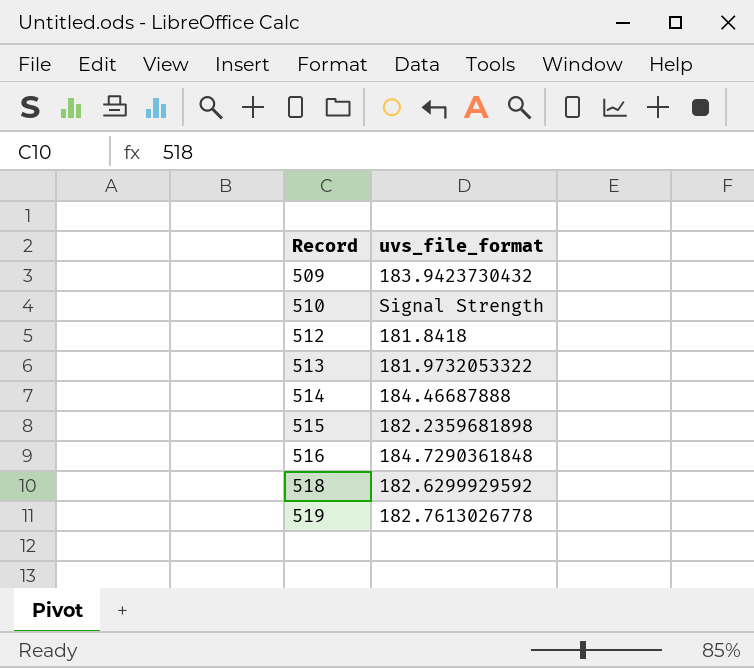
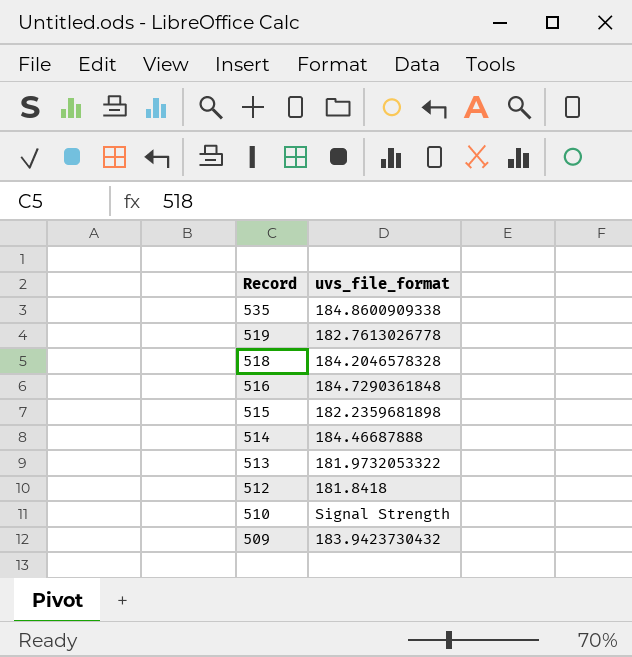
row order: Record ascending -> Record descending
row 535: none -> 184.8600909338
518 | uvs_file_format: 182.6299929592 -> 184.2046578328

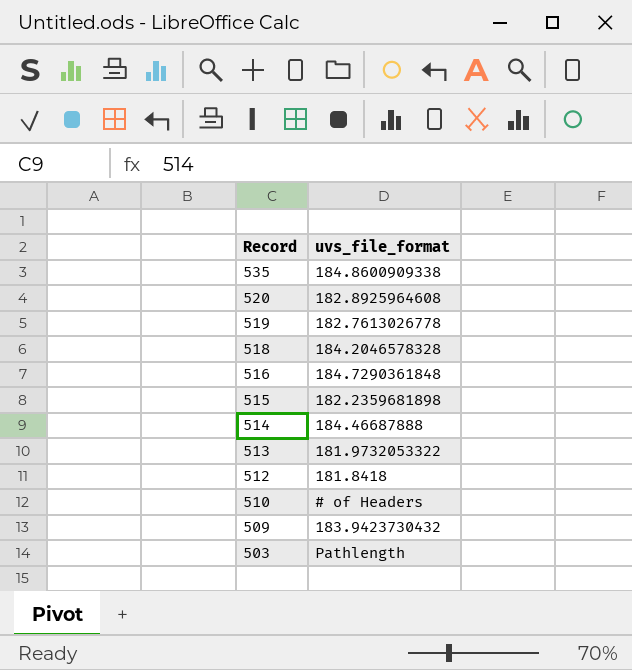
row 520: none -> 182.8925964608
510 | uvs_file_format: Signal Strength -> # of Headers
row 503: none -> Pathlength

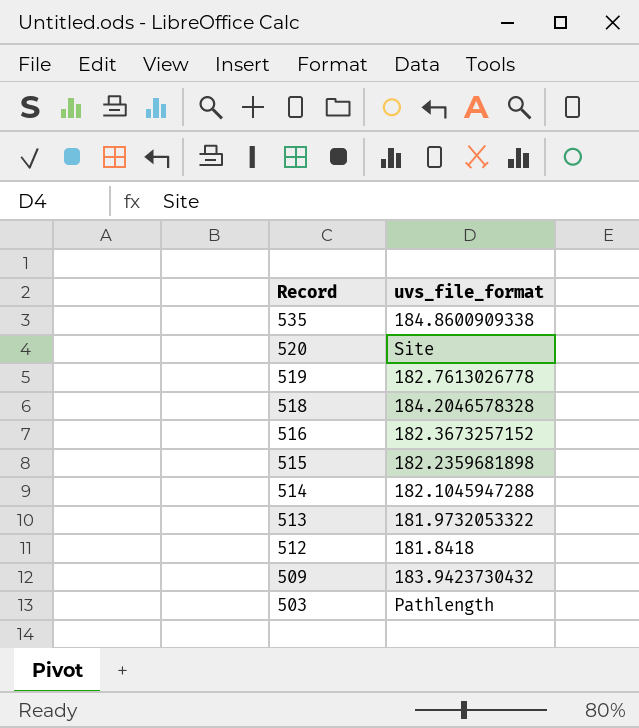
row 510: # of Headers -> none
520 | uvs_file_format: 182.8925964608 -> Site
516 | uvs_file_format: 184.7290361848 -> 182.3673257152
514 | uvs_file_format: 184.46687888 -> 182.1045947288

